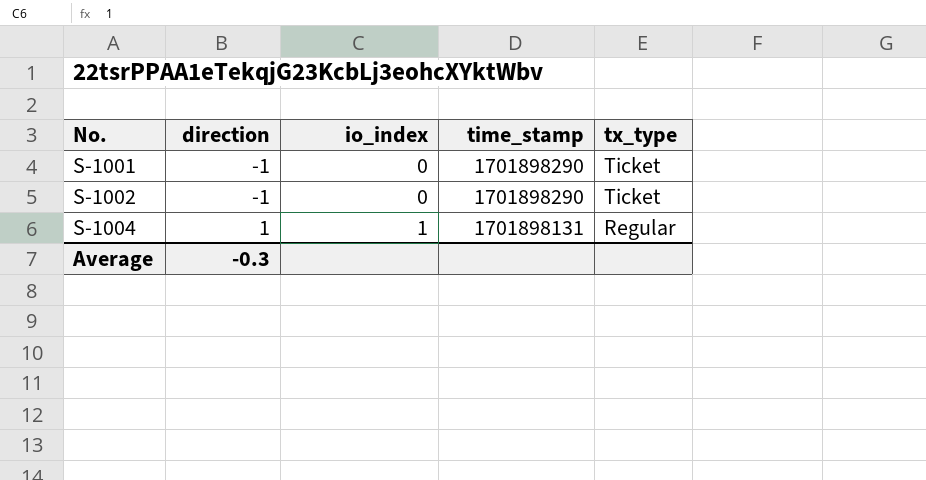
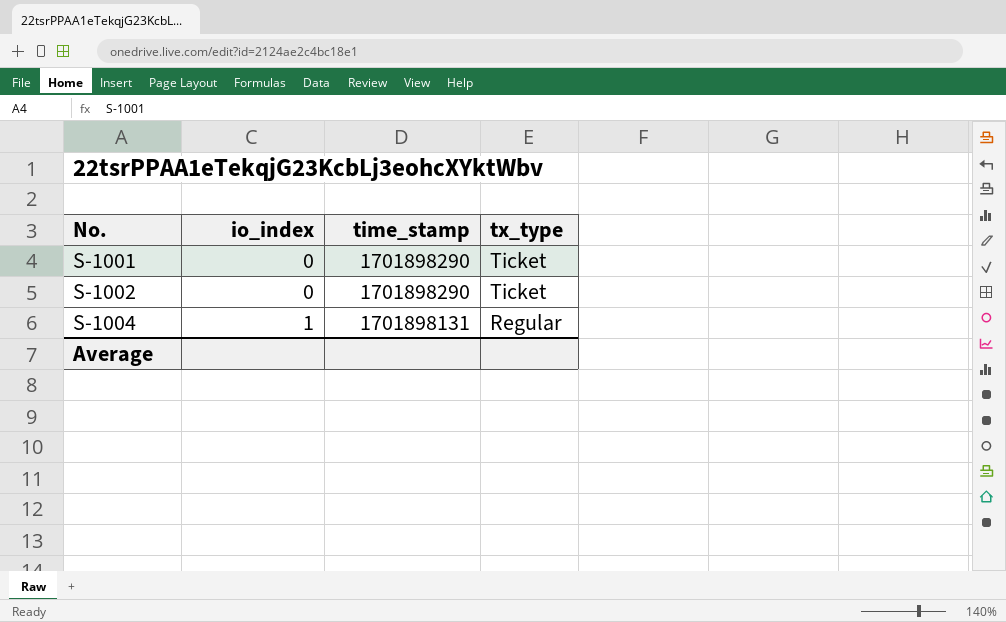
column direction | position: 2 -> none

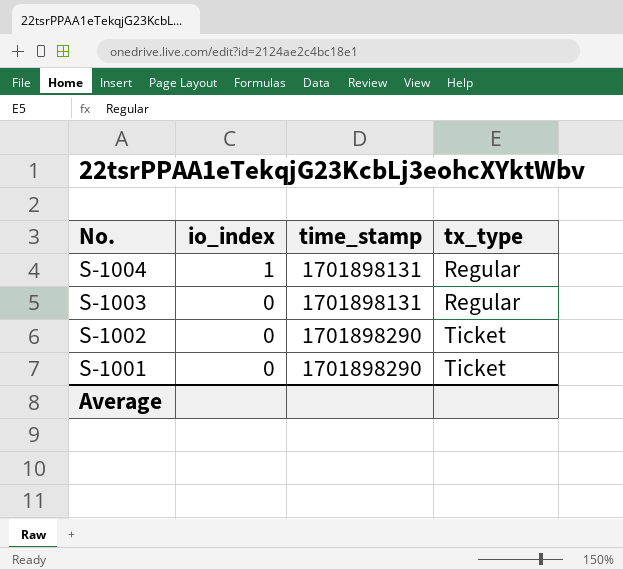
row order: No. ascending -> No. descending
row S-1003: none -> 0 | 1701898131 | Regular

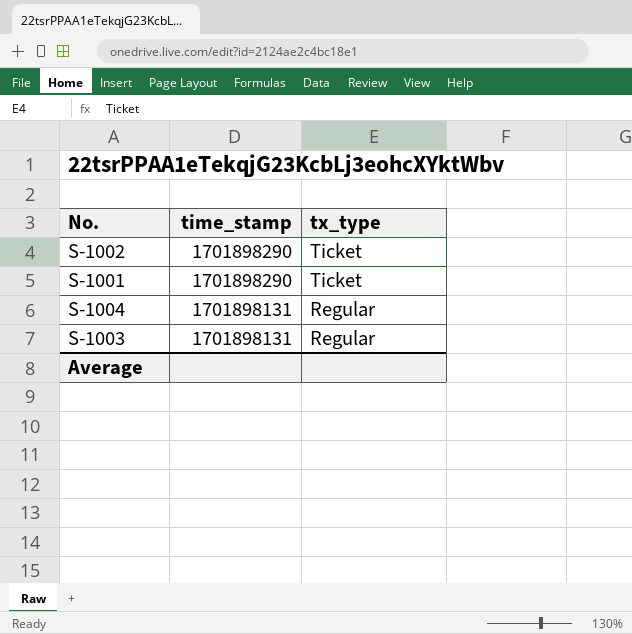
row order: No. descending -> time_stamp descending
column io_index | position: 2 -> none

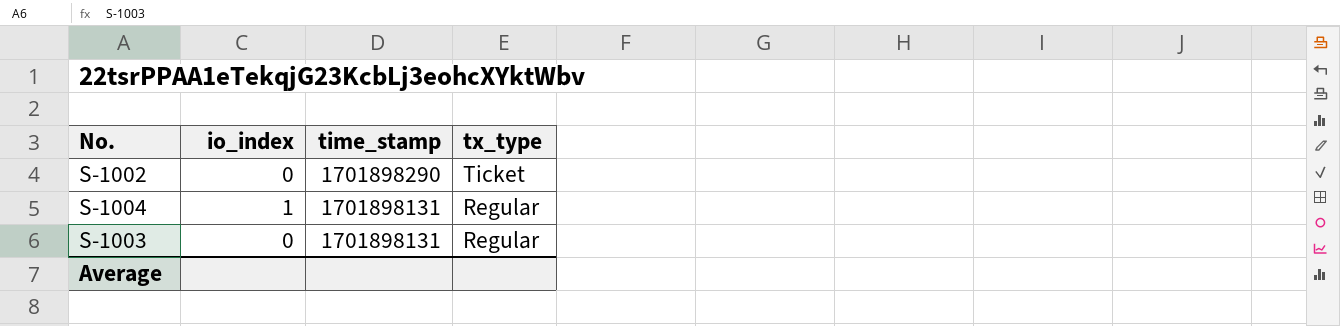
column io_index | position: none -> 2
row S-1001: 1701898290 | Ticket -> none

